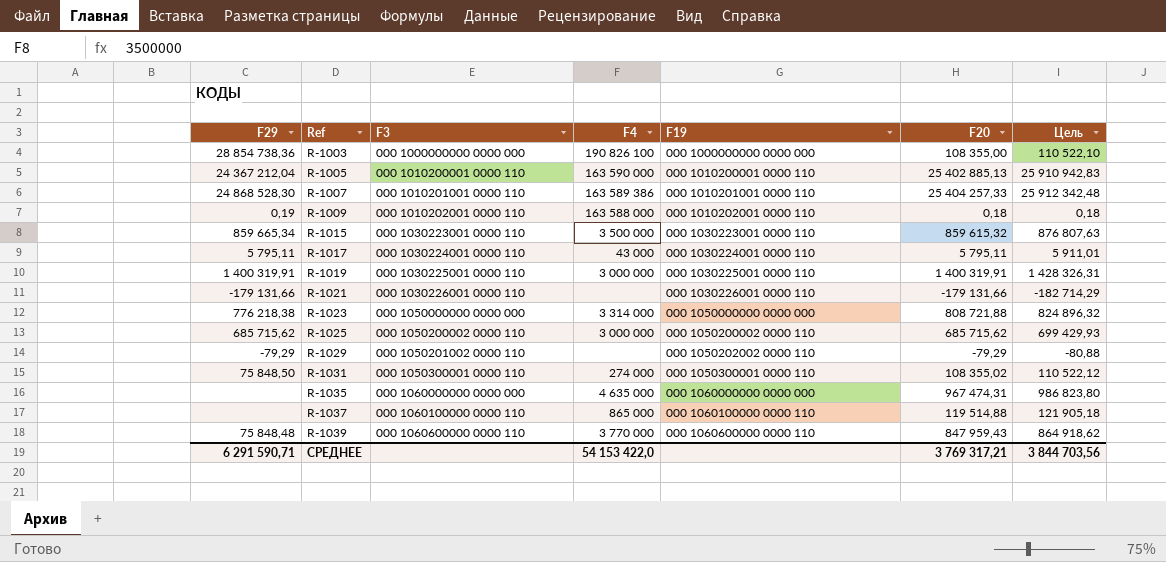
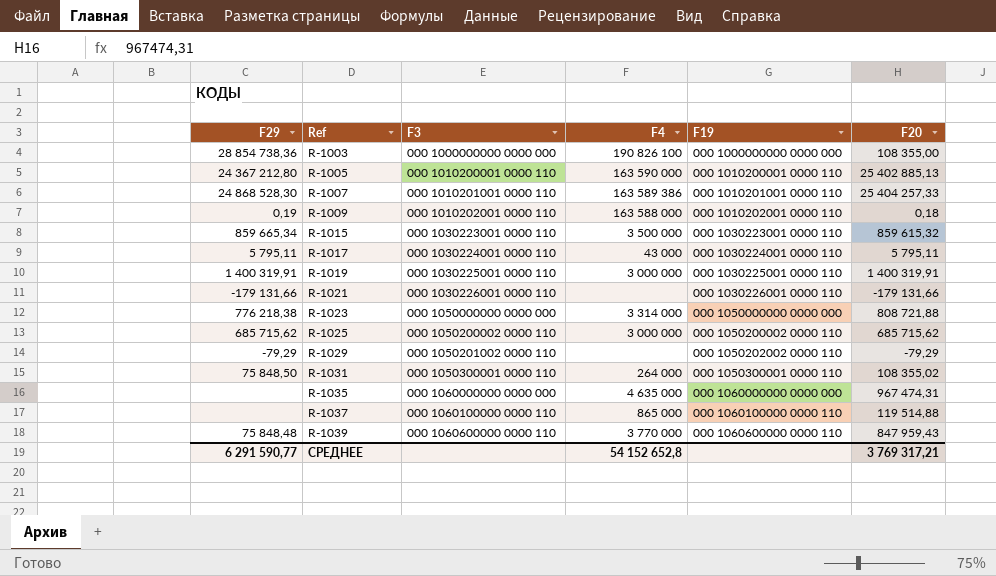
column Цель | formula: [F20] * 1,02 -> none
R-1005 | F29: 24 367 212,04 -> 24 367 212,80
R-1031 | F4: 274 000 -> 264 000
СРЕДНЕЕ | F29: 6 291 590,71 -> 6 291 590,77
СРЕДНЕЕ | F4: 54 153 422,0 -> 54 152 652,8

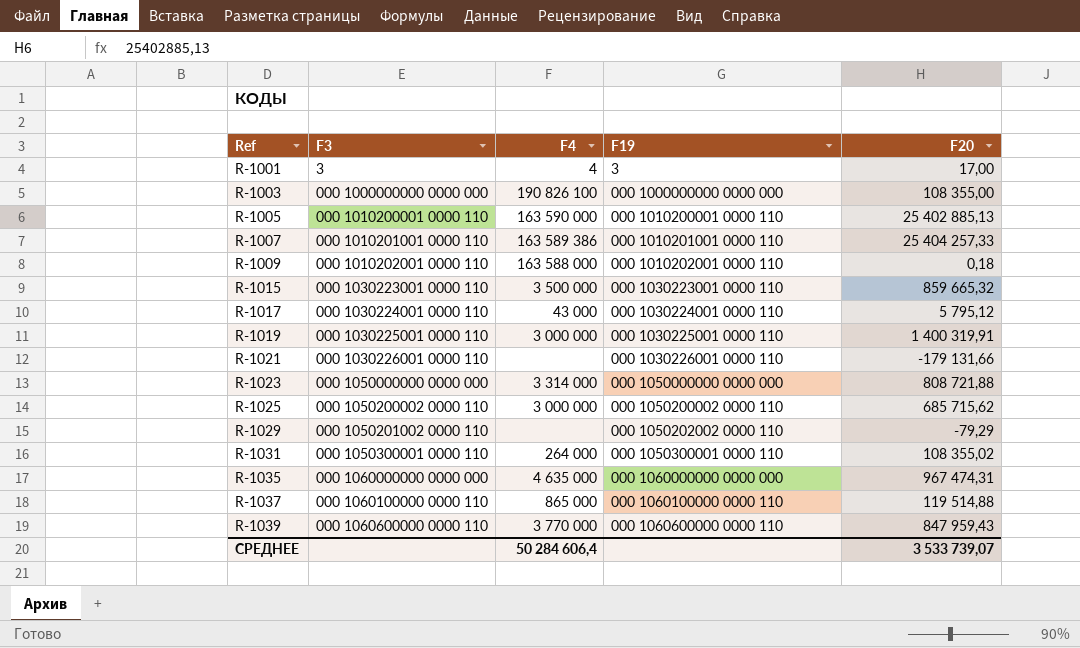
column F29 | position: 1 -> none
row R-1001: none -> 3 | 4 | 3 | 17,00
R-1015 | F20: 859 615,32 -> 859 665,32
R-1017 | F20: 5 795,11 -> 5 795,12
СРЕДНЕЕ | F4: 54 152 652,8 -> 50 284 606,4
СРЕДНЕЕ | F20: 3 769 317,21 -> 3 533 739,07

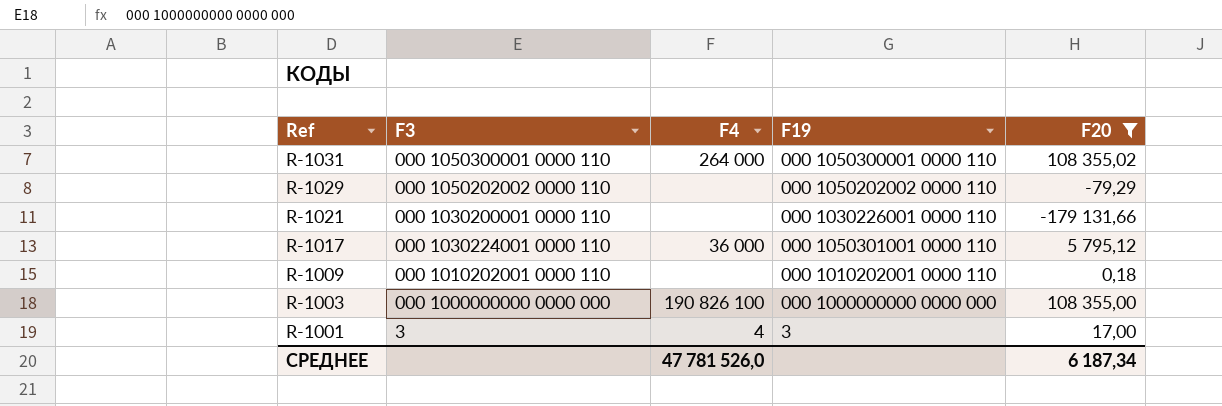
filter: none -> F20 <= 108 355,02
row order: Ref ascending -> Ref descending
R-1029 | F3: 000 1050201002 0000 110 -> 000 1050202002 0000 110
R-1021 | F3: 000 1030226001 0000 110 -> 000 1030200001 0000 110
R-1017 | F4: 43 000 -> 36 000
R-1017 | F19: 000 1030224001 0000 110 -> 000 1050301001 0000 110
R-1009 | F4: 163 588 000 -> none
СРЕДНЕЕ | F4: 50 284 606,4 -> 47 781 526,0
СРЕДНЕЕ | F20: 3 533 739,07 -> 6 187,34

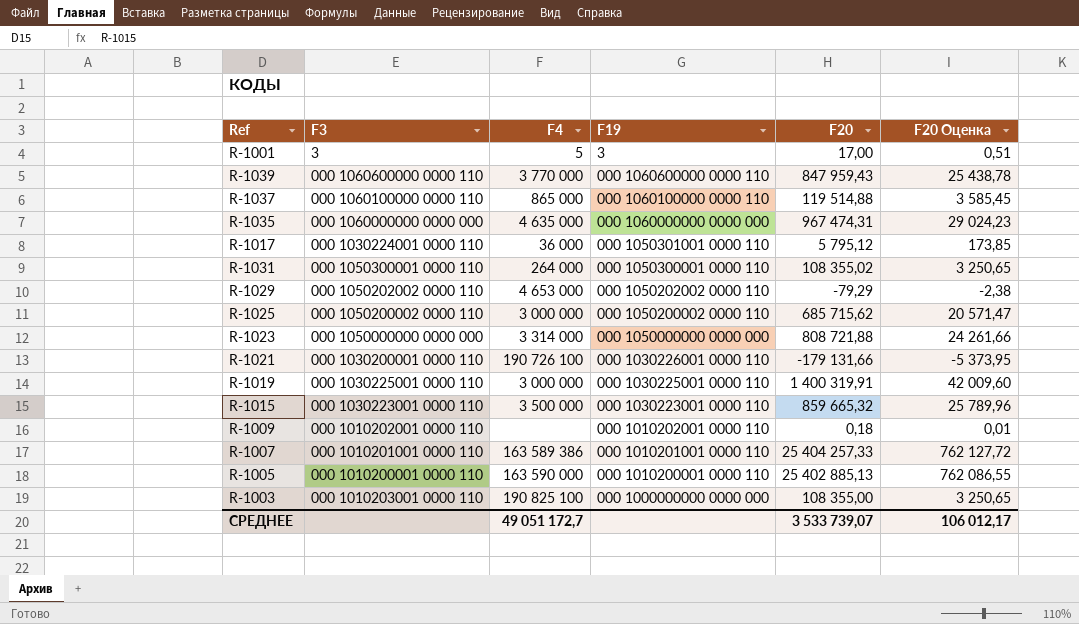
filter: F20 <= 108 355,02 -> none
row order: Ref descending -> F19 descending
column F20 Оценка | formula: none -> [F20] * 0,03
R-1001 | F4: 4 -> 5
R-1029 | F4: none -> 4 653 000
R-1021 | F4: none -> 190 726 100
R-1003 | F3: 000 1000000000 0000 000 -> 000 1010203001 0000 110
R-1003 | F4: 190 826 100 -> 190 825 100
СРЕДНЕЕ | F4: 47 781 526,0 -> 49 051 172,7
СРЕДНЕЕ | F20: 6 187,34 -> 3 533 739,07

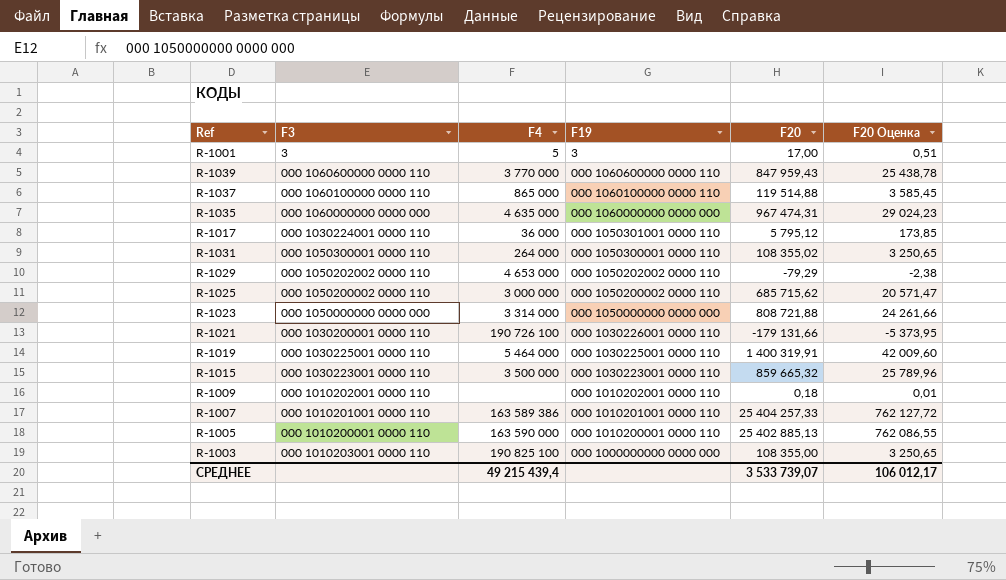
R-1019 | F4: 3 000 000 -> 5 464 000
СРЕДНЕЕ | F4: 49 051 172,7 -> 49 215 439,4

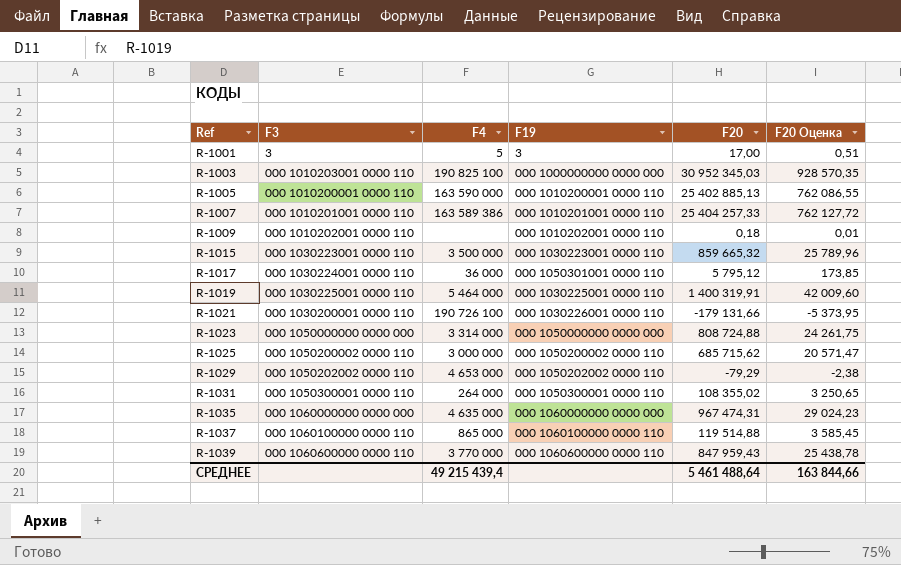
row order: F19 descending -> Ref ascending
R-1003 | F20: 108 355,00 -> 30 952 345,03
R-1003 | F20 Оценка: 3 250,65 -> 928 570,35
R-1023 | F20: 808 721,88 -> 808 724,88
R-1023 | F20 Оценка: 24 261,66 -> 24 261,75
СРЕДНЕЕ | F20: 3 533 739,07 -> 5 461 488,64
СРЕДНЕЕ | F20 Оценка: 106 012,17 -> 163 844,66

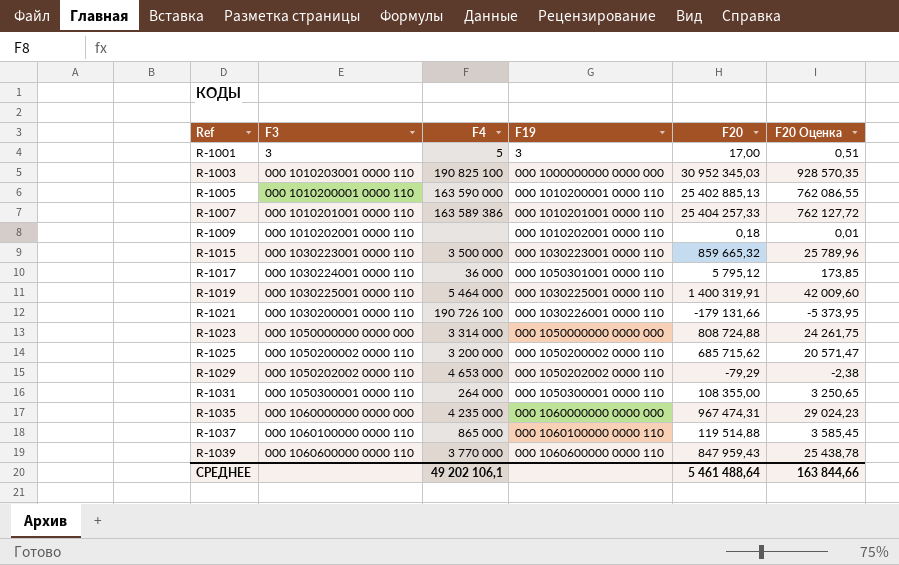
R-1025 | F4: 3 000 000 -> 3 200 000
R-1031 | F20: 108 355,02 -> 108 355,00
R-1035 | F4: 4 635 000 -> 4 235 000
СРЕДНЕЕ | F4: 49 215 439,4 -> 49 202 106,1

